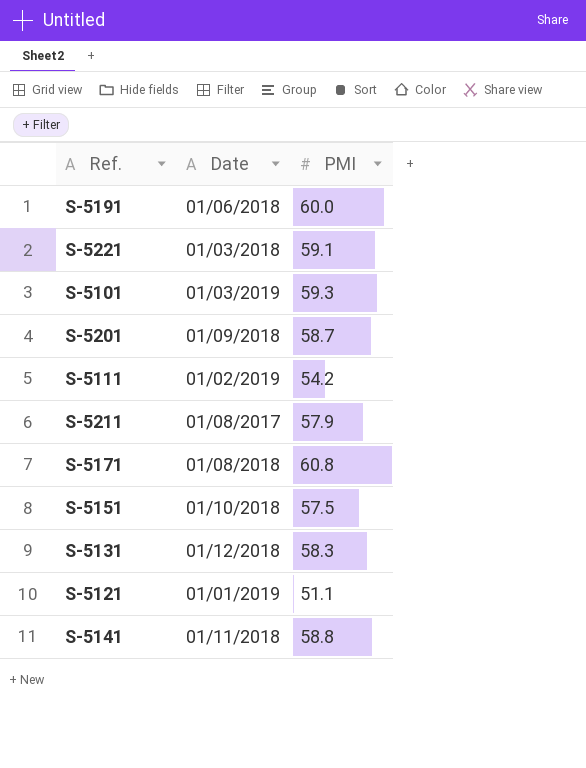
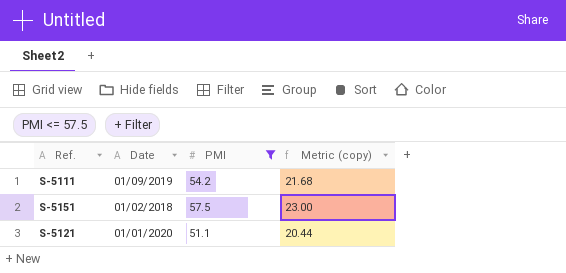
filter: none -> PMI <= 57.5
column Metric (copy) | formula: none -> [PMI] * 0.4
S-5111 | Date: 01/02/2019 -> 01/09/2019
S-5151 | Date: 01/10/2018 -> 01/02/2018
S-5121 | Date: 01/01/2019 -> 01/01/2020

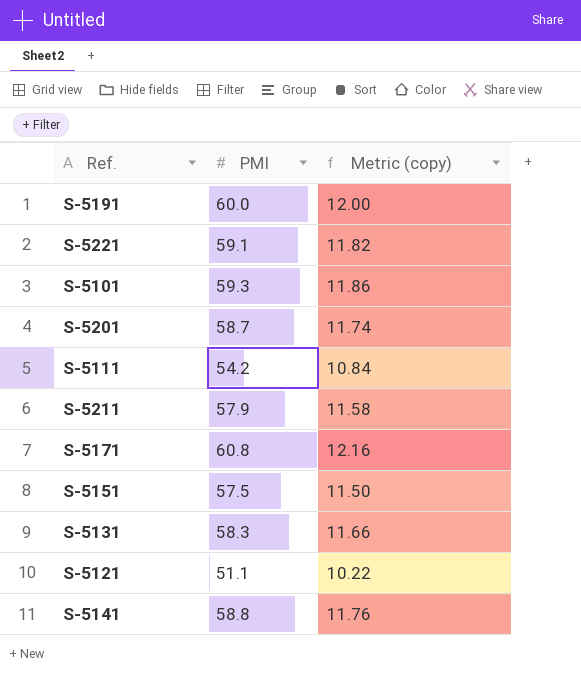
filter: PMI <= 57.5 -> none
column Date | position: 2 -> none
column Metric (copy) | formula: [PMI] * 0.4 -> [PMI] * 0.2

